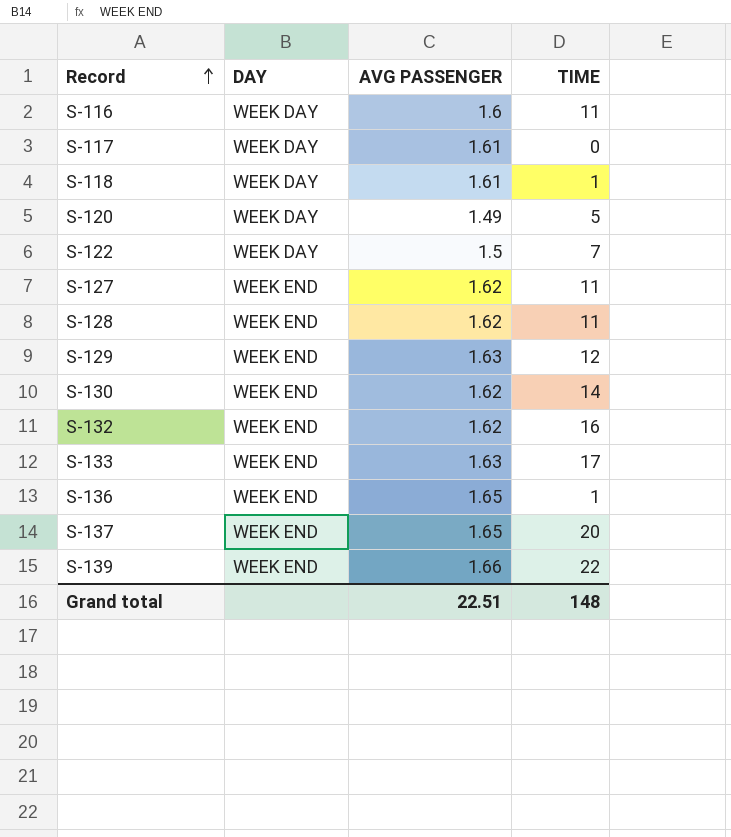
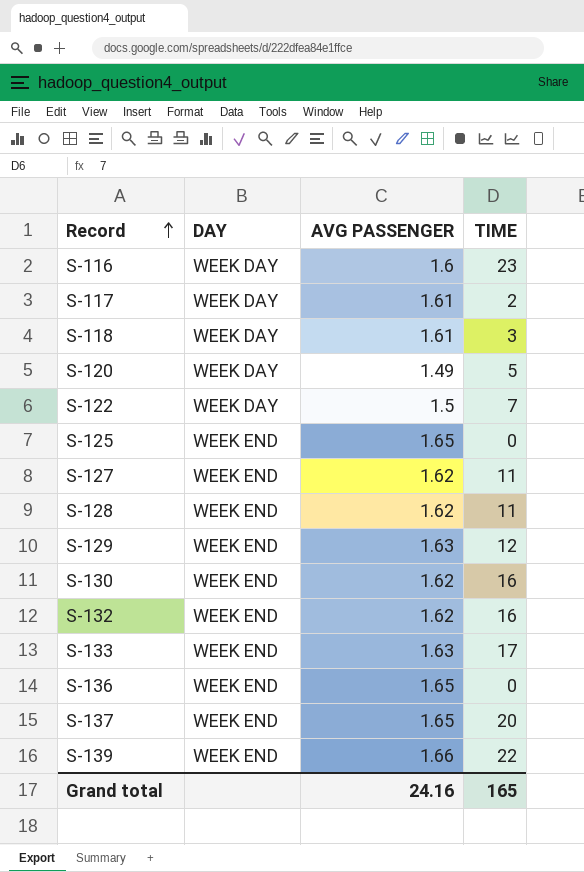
S-116 | TIME: 11 -> 23
S-117 | TIME: 0 -> 2
S-118 | TIME: 1 -> 3
row S-125: none -> WEEK END | 1.65 | 0
S-130 | TIME: 14 -> 16
S-136 | TIME: 1 -> 0
Grand total | AVG PASSENGER: 22.51 -> 24.16
Grand total | TIME: 148 -> 165

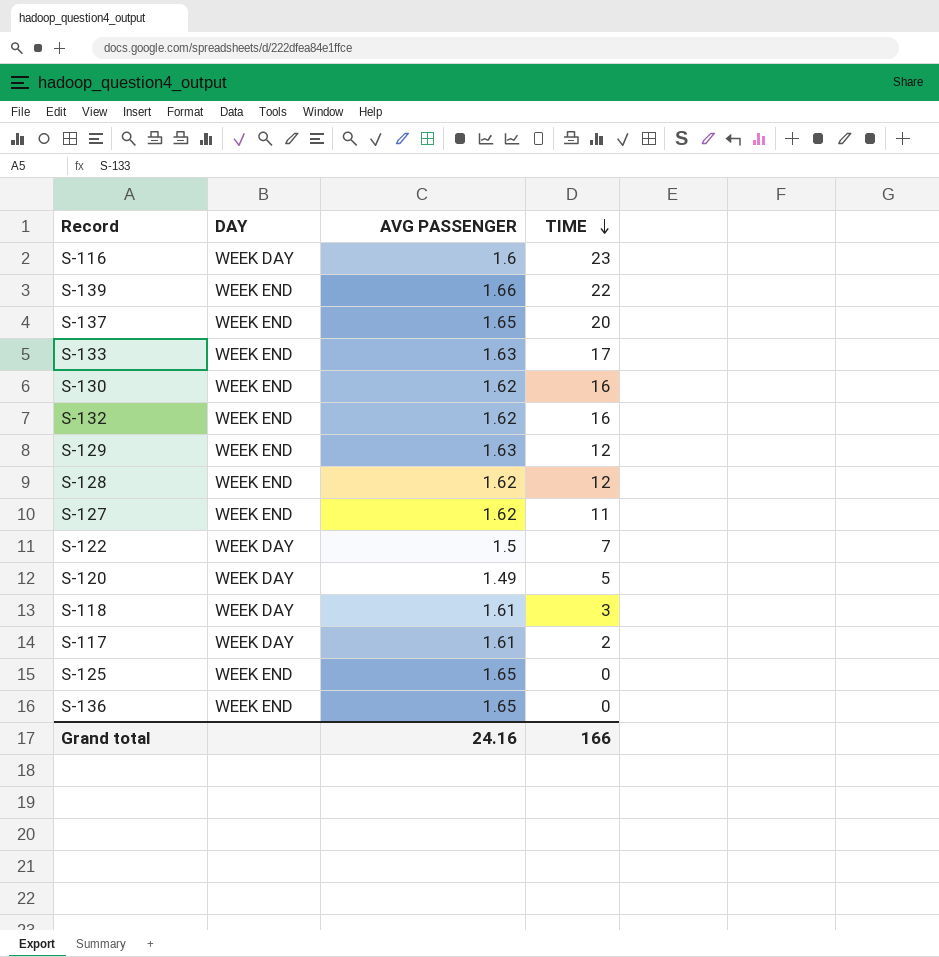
row order: Record ascending -> TIME descending
S-128 | TIME: 11 -> 12
Grand total | TIME: 165 -> 166

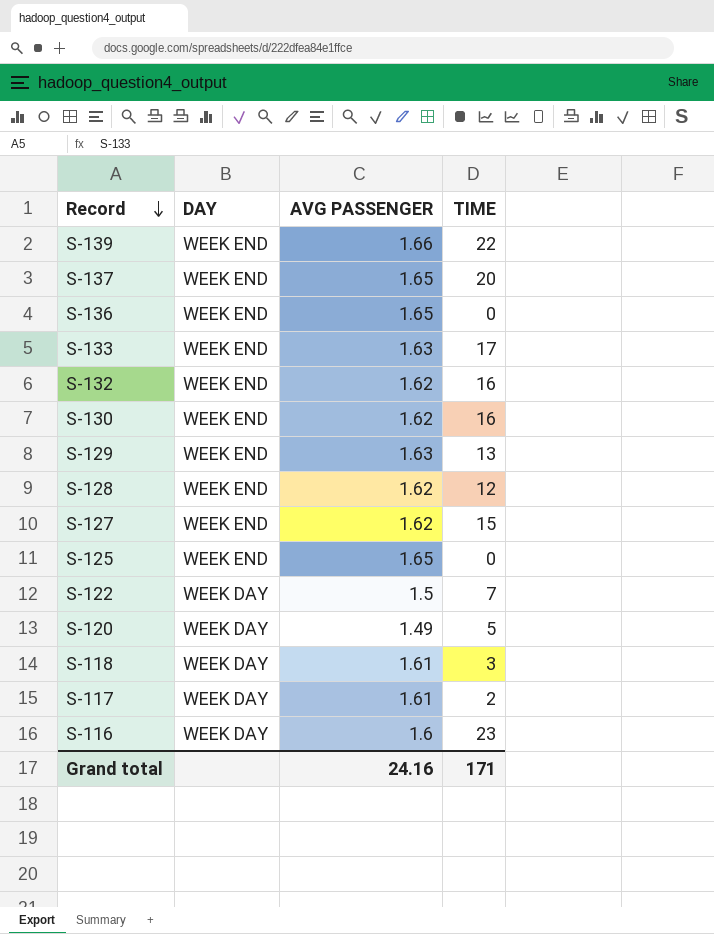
row order: TIME descending -> Record descending
S-129 | TIME: 12 -> 13
S-127 | TIME: 11 -> 15
Grand total | TIME: 166 -> 171

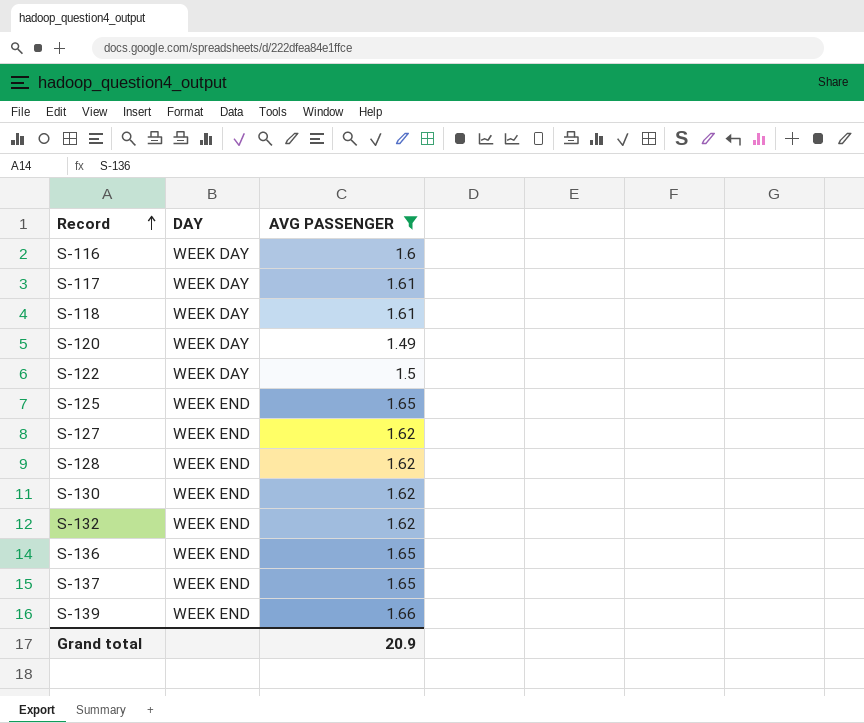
filter: none -> AVG PASSENGER != 1.63
row order: Record descending -> Record ascending
column TIME | position: 4 -> none
Grand total | AVG PASSENGER: 24.16 -> 20.9

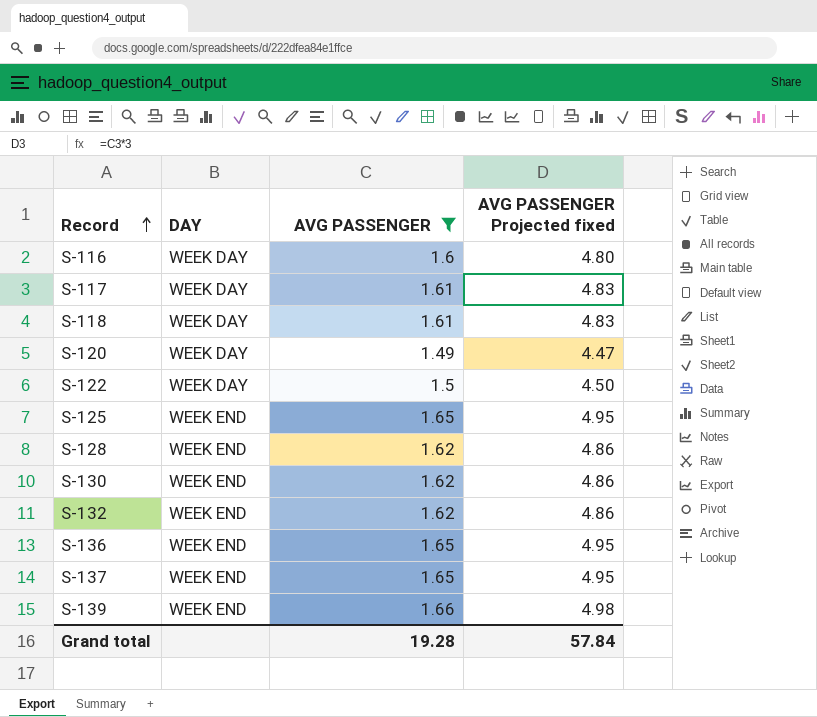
column AVG PASSENGER Projected fixed | formula: none -> [AVG PASSENGER] * 3
row S-127: WEEK END | 1.62 -> none
Grand total | AVG PASSENGER: 20.9 -> 19.28

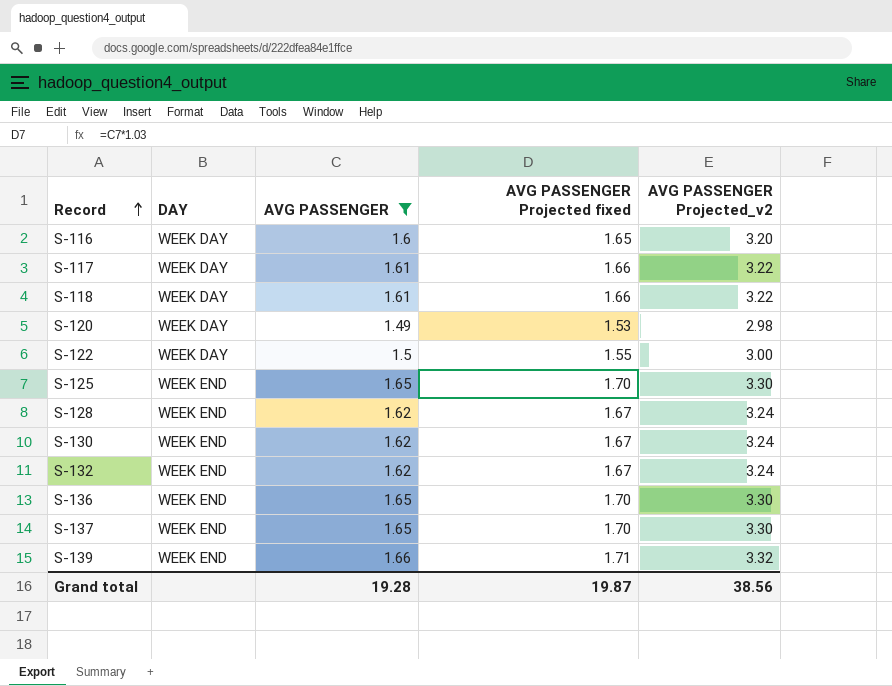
column AVG PASSENGER Projected fixed | formula: [AVG PASSENGER] * 3 -> [AVG PASSENGER] * 1.03
column AVG PASSENGER Projected_v2 | formula: none -> [AVG PASSENGER] * 2
Grand total | AVG PASSENGER Projected fixed: 57.84 -> 19.87

